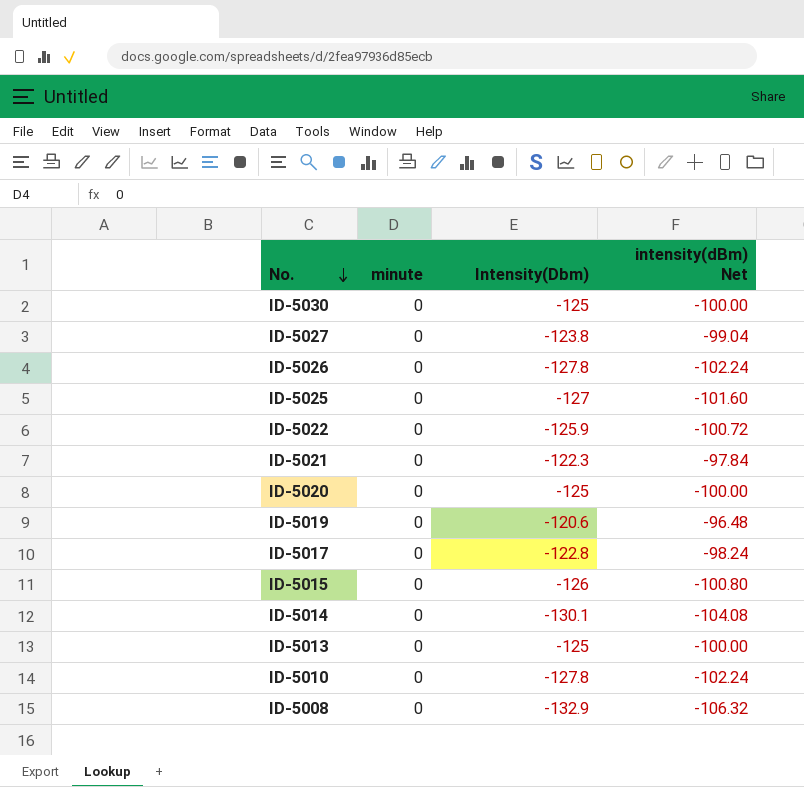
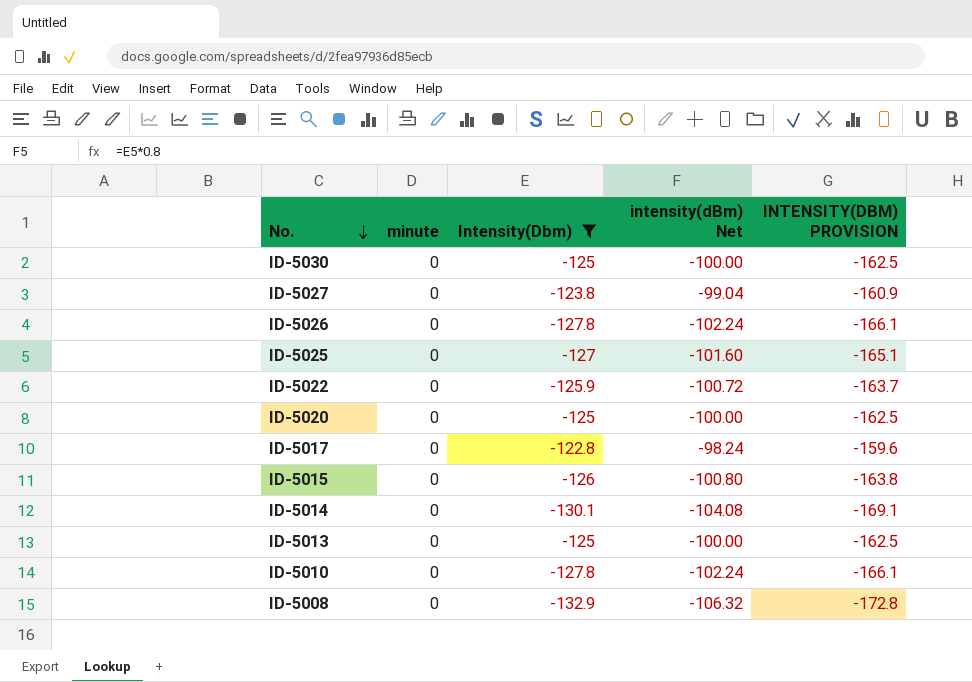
filter: none -> Intensity(Dbm) <= -122.8
column INTENSITY(DBM) PROVISION | formula: none -> [Intensity(Dbm)] * 1.3

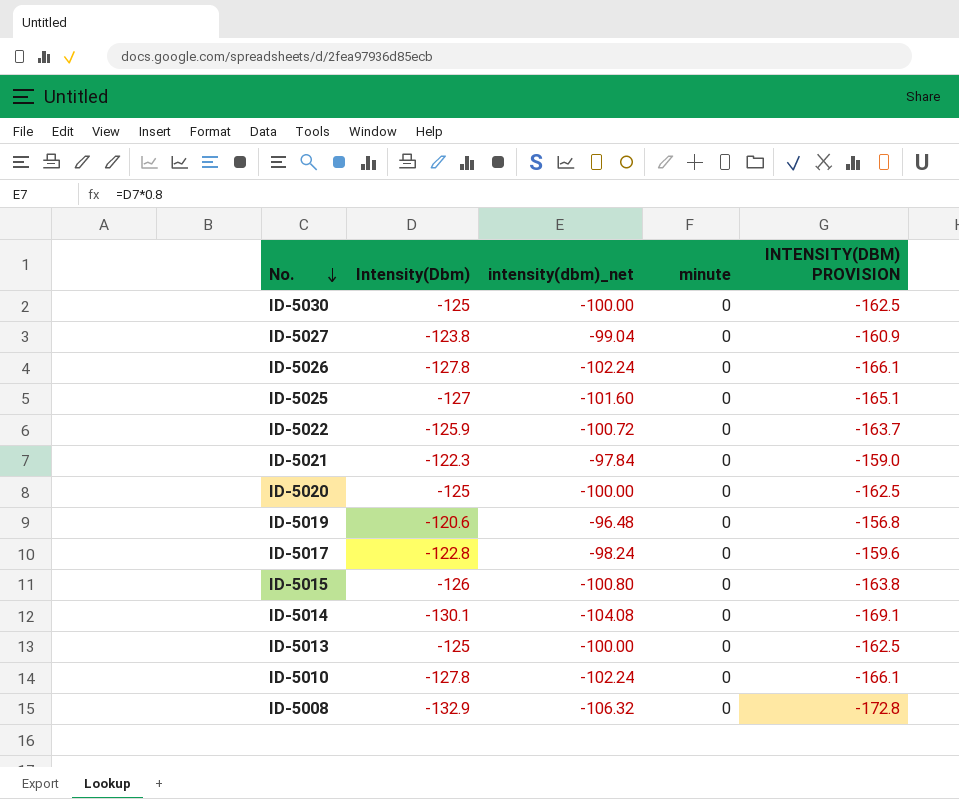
filter: Intensity(Dbm) <= -122.8 -> none
column name: intensity(dBm) Net -> intensity(dbm)_net
column minute | position: 2 -> 4

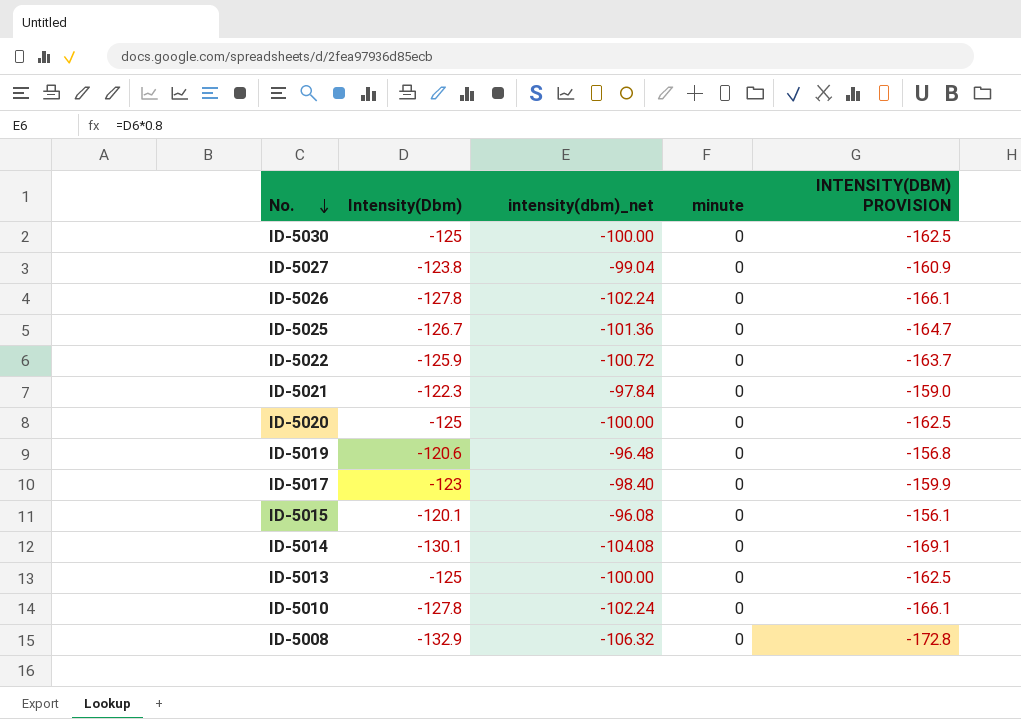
ID-5025 | Intensity(Dbm): -127 -> -126.7
ID-5025 | intensity(dbm)_net: -101.60 -> -101.36
ID-5025 | INTENSITY(DBM) PROVISION: -165.1 -> -164.7
ID-5017 | Intensity(Dbm): -122.8 -> -123
ID-5017 | intensity(dbm)_net: -98.24 -> -98.40
ID-5017 | INTENSITY(DBM) PROVISION: -159.6 -> -159.9
ID-5015 | Intensity(Dbm): -126 -> -120.1
ID-5015 | intensity(dbm)_net: -100.80 -> -96.08
ID-5015 | INTENSITY(DBM) PROVISION: -163.8 -> -156.1

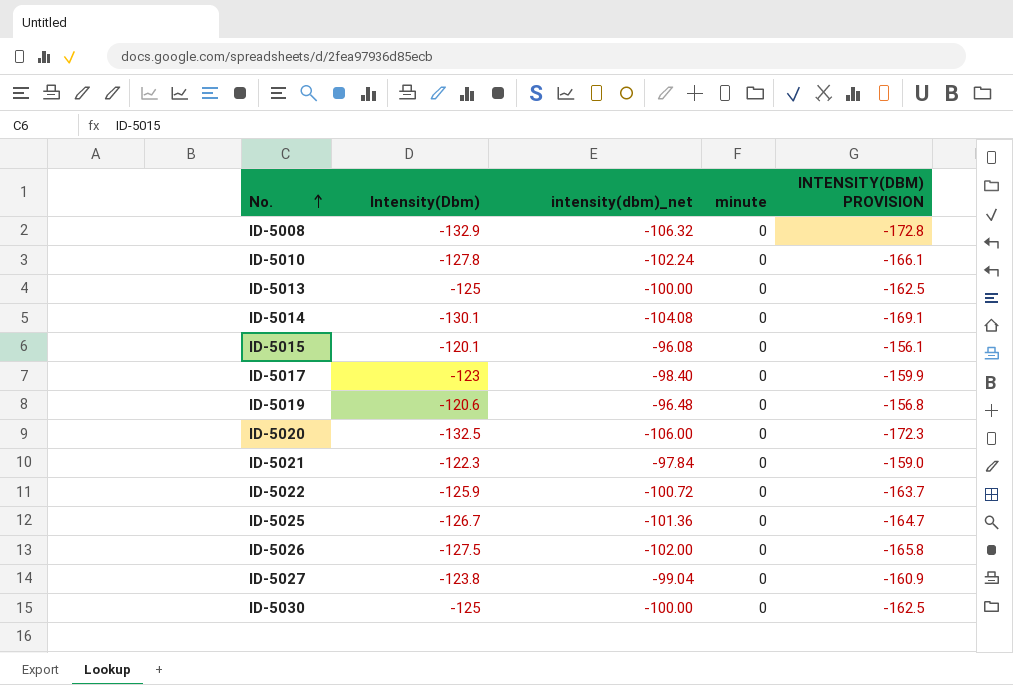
row order: No. descending -> No. ascending
ID-5020 | Intensity(Dbm): -125 -> -132.5
ID-5020 | intensity(dbm)_net: -100.00 -> -106.00
ID-5020 | INTENSITY(DBM) PROVISION: -162.5 -> -172.3
ID-5026 | Intensity(Dbm): -127.8 -> -127.5
ID-5026 | intensity(dbm)_net: -102.24 -> -102.00
ID-5026 | INTENSITY(DBM) PROVISION: -166.1 -> -165.8

